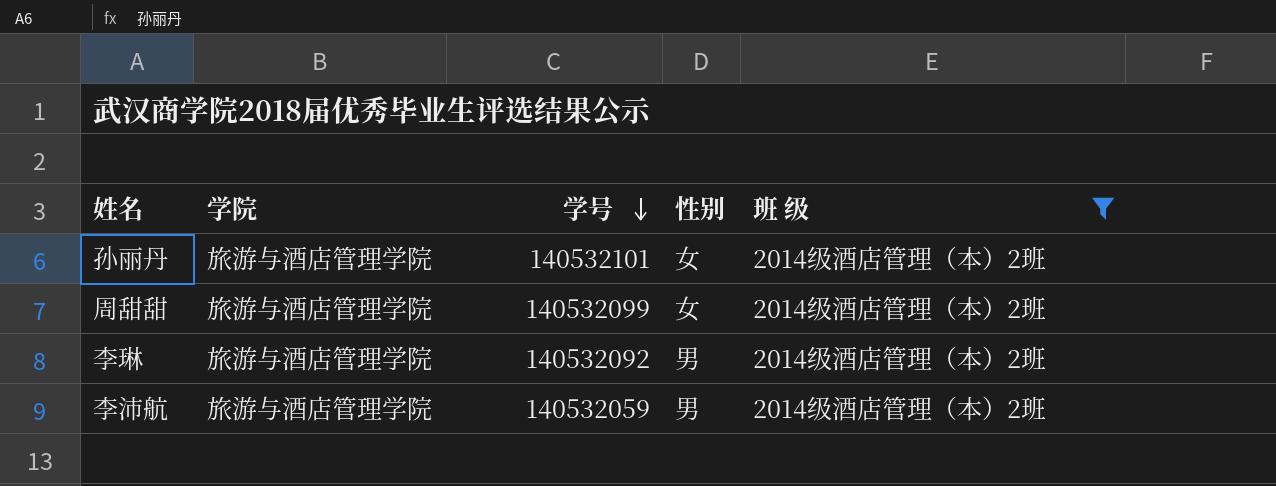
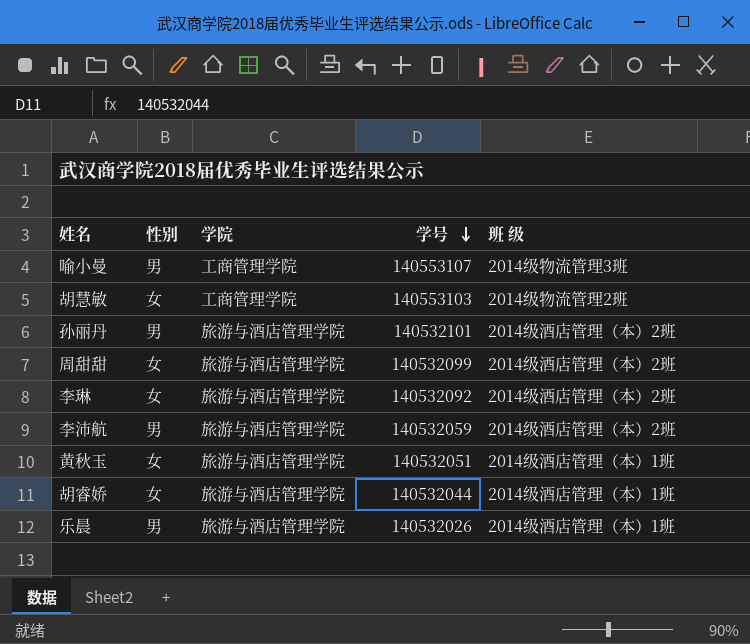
filter: 班 级 = 2014级酒店管理（本）2班 -> none
column 性别 | position: 4 -> 2
孙丽丹 | 性别: 女 -> 男
李琳 | 性别: 男 -> 女

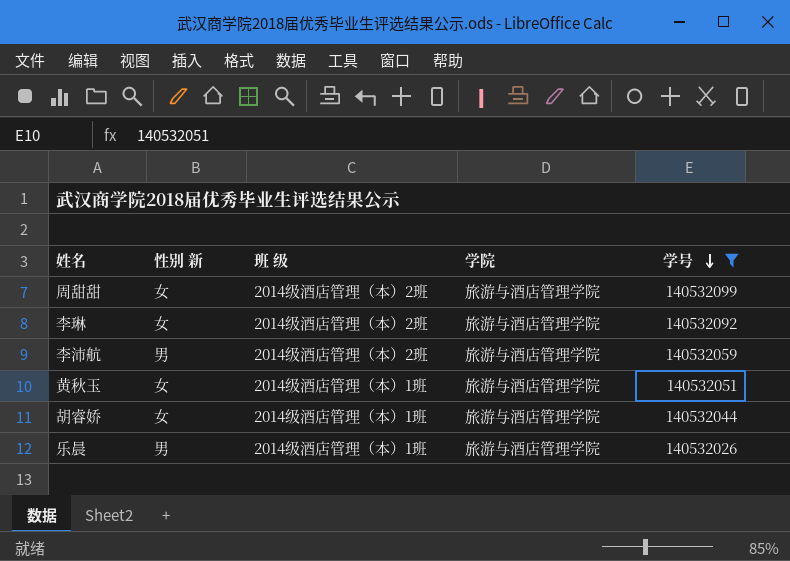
filter: none -> 学号 <= 140532099
column name: 性别 -> 性别 新
column 班 级 | position: 5 -> 3

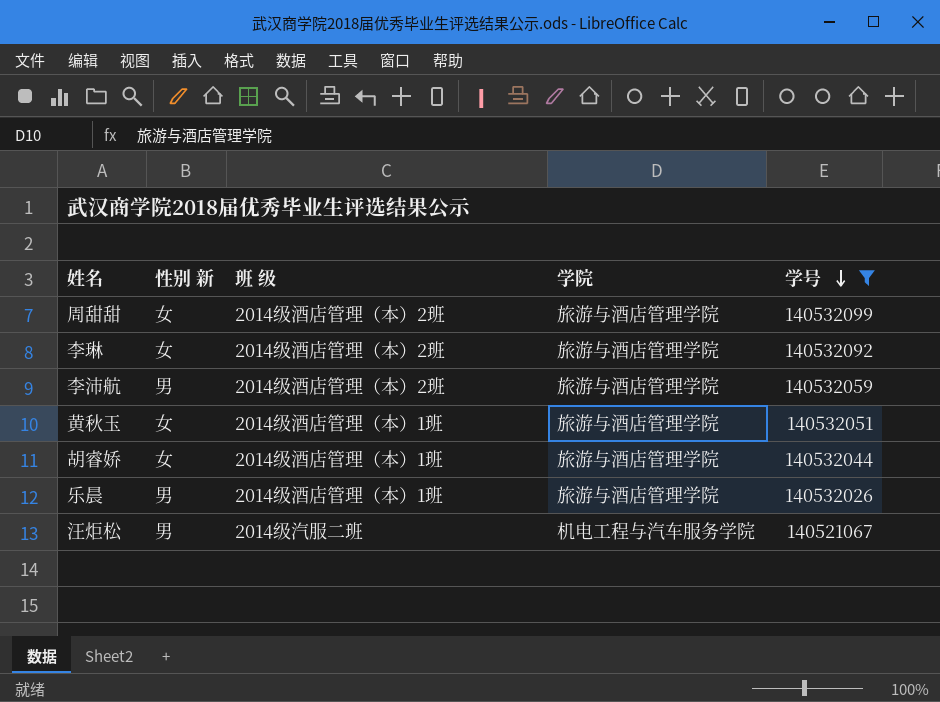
row 汪炬松: none -> 男 | 2014级汽服二班 | 机电工程与汽车服务学院 | 140521067

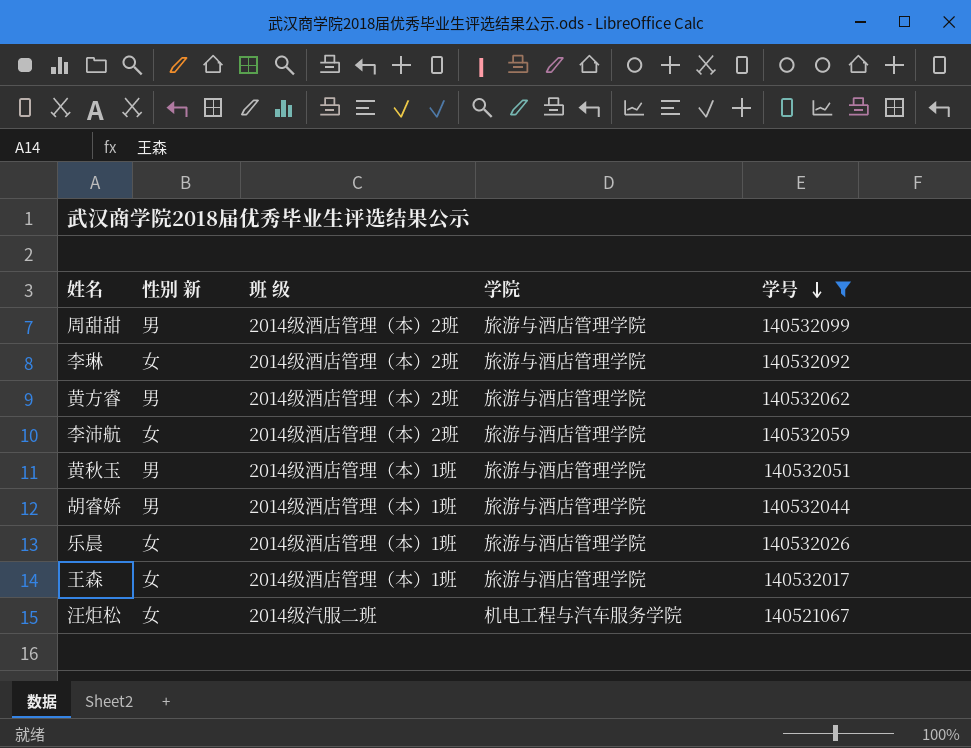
周甜甜 | 性别 新: 女 -> 男
row 黄方睿: none -> 男 | 2014级酒店管理（本）2班 | 旅游与酒店管理学院 | 140532062
李沛航 | 性别 新: 男 -> 女
黄秋玉 | 性别 新: 女 -> 男
胡睿娇 | 性别 新: 女 -> 男
乐晨 | 性别 新: 男 -> 女
row 王森: none -> 女 | 2014级酒店管理（本）1班 | 旅游与酒店管理学院 | 140532017
汪炬松 | 性别 新: 男 -> 女

